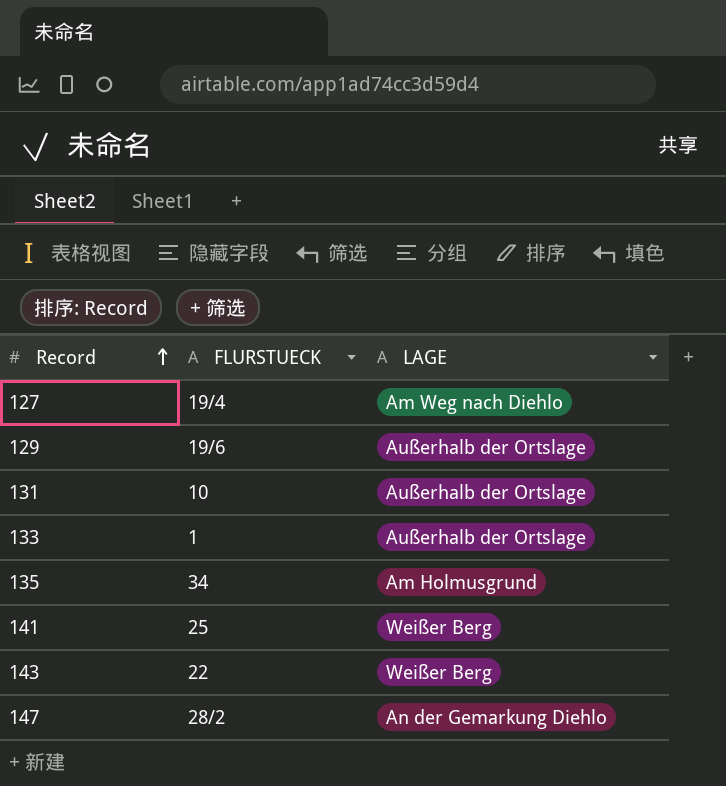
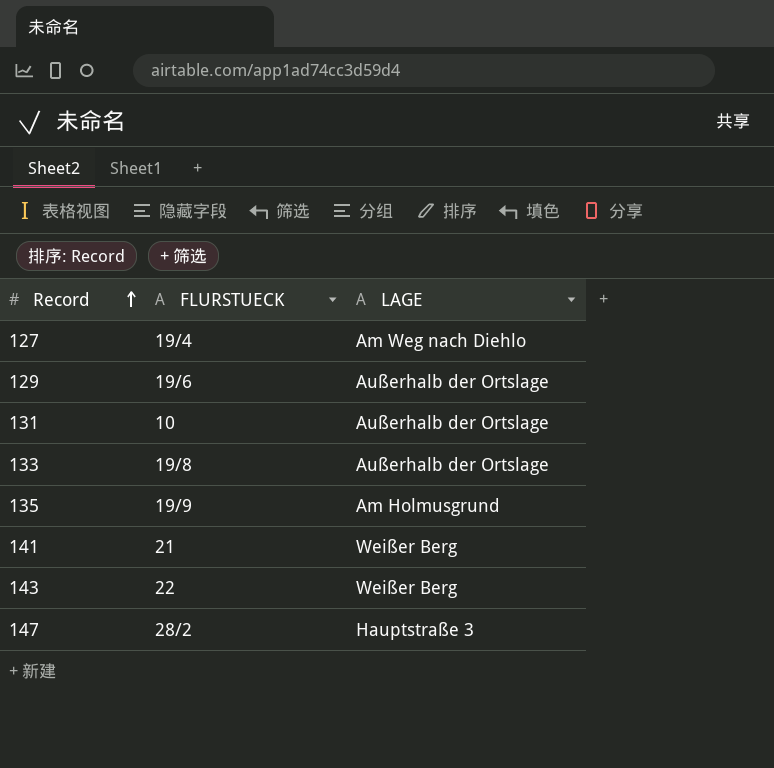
133 | FLURSTUECK: 1 -> 19/8
135 | FLURSTUECK: 34 -> 19/9
141 | FLURSTUECK: 25 -> 21
147 | LAGE: An der Gemarkung Diehlo -> Hauptstraße 3

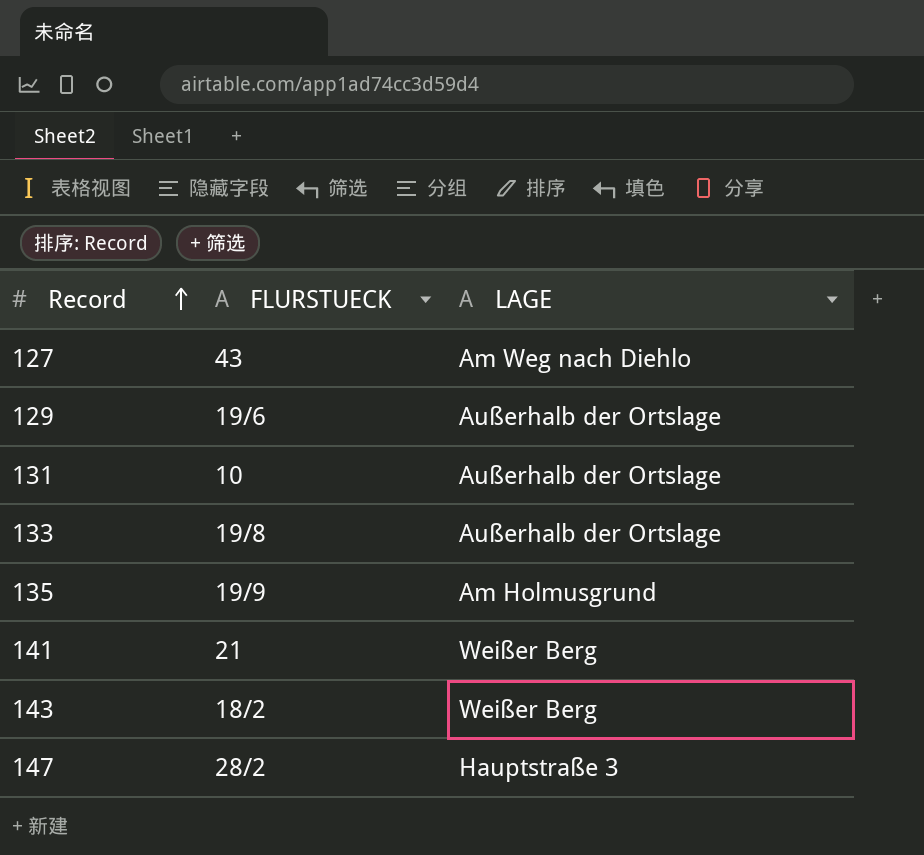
127 | FLURSTUECK: 19/4 -> 43
143 | FLURSTUECK: 22 -> 18/2

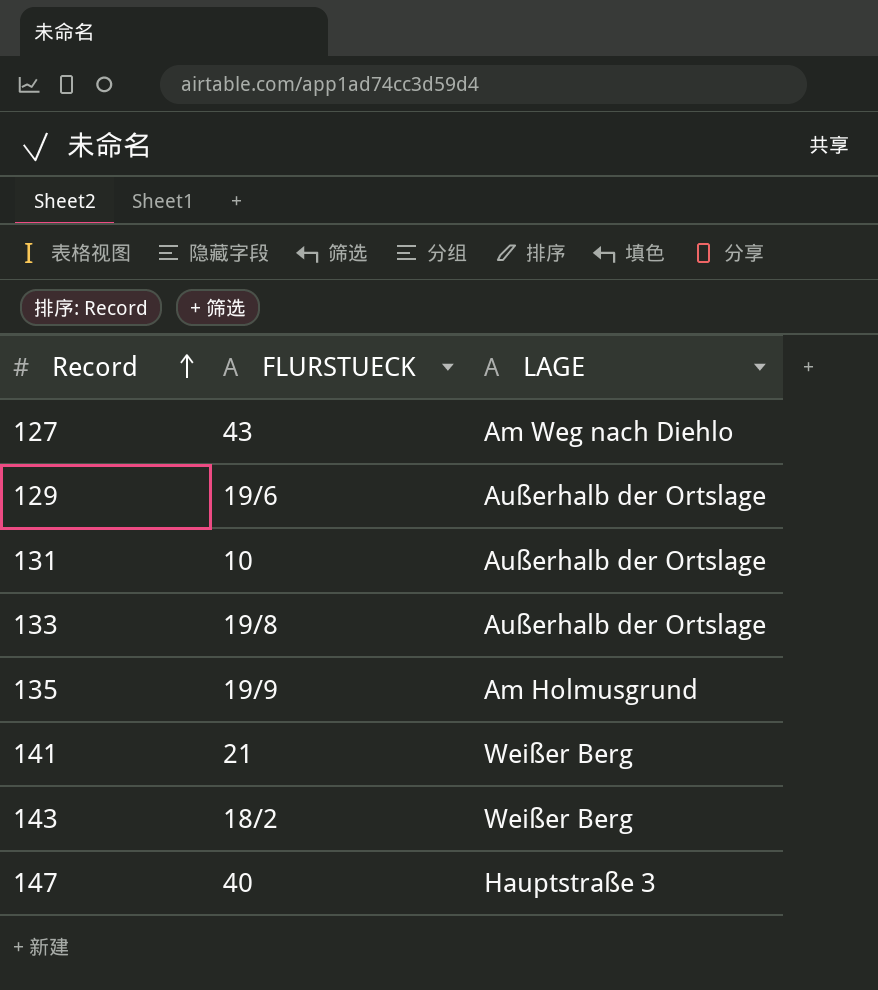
147 | FLURSTUECK: 28/2 -> 40

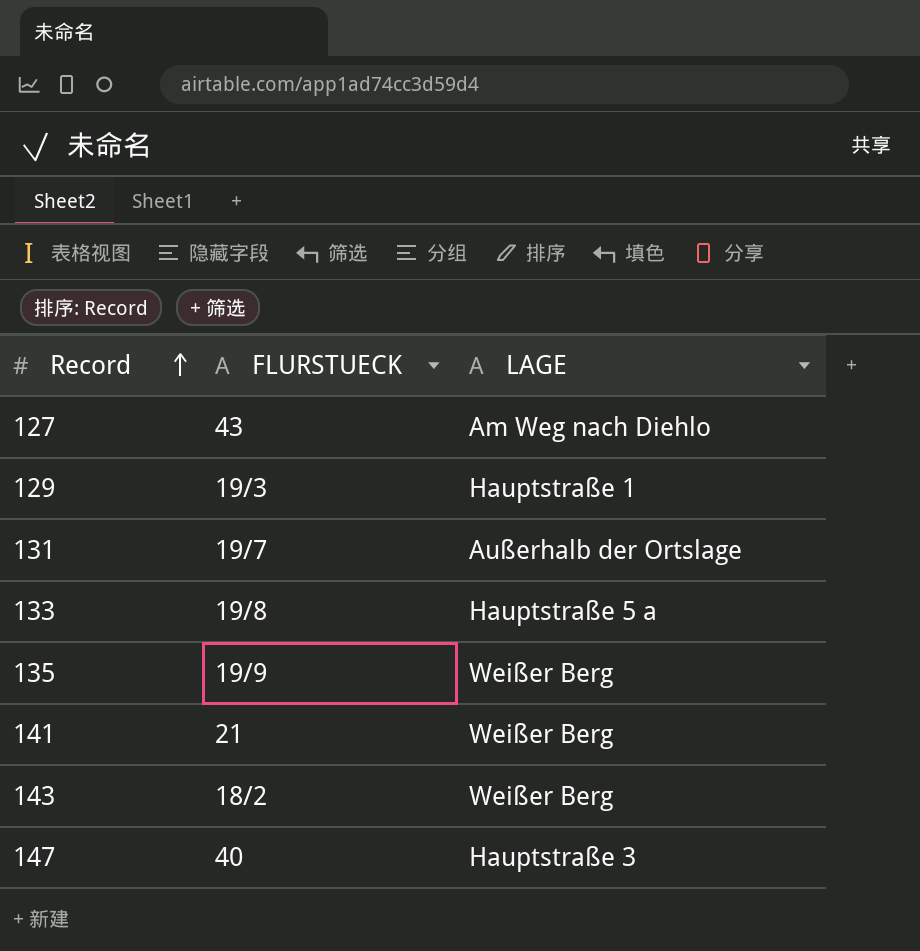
129 | FLURSTUECK: 19/6 -> 19/3
129 | LAGE: Außerhalb der Ortslage -> Hauptstraße 1
131 | FLURSTUECK: 10 -> 19/7
133 | LAGE: Außerhalb der Ortslage -> Hauptstraße 5 a
135 | LAGE: Am Holmusgrund -> Weißer Berg

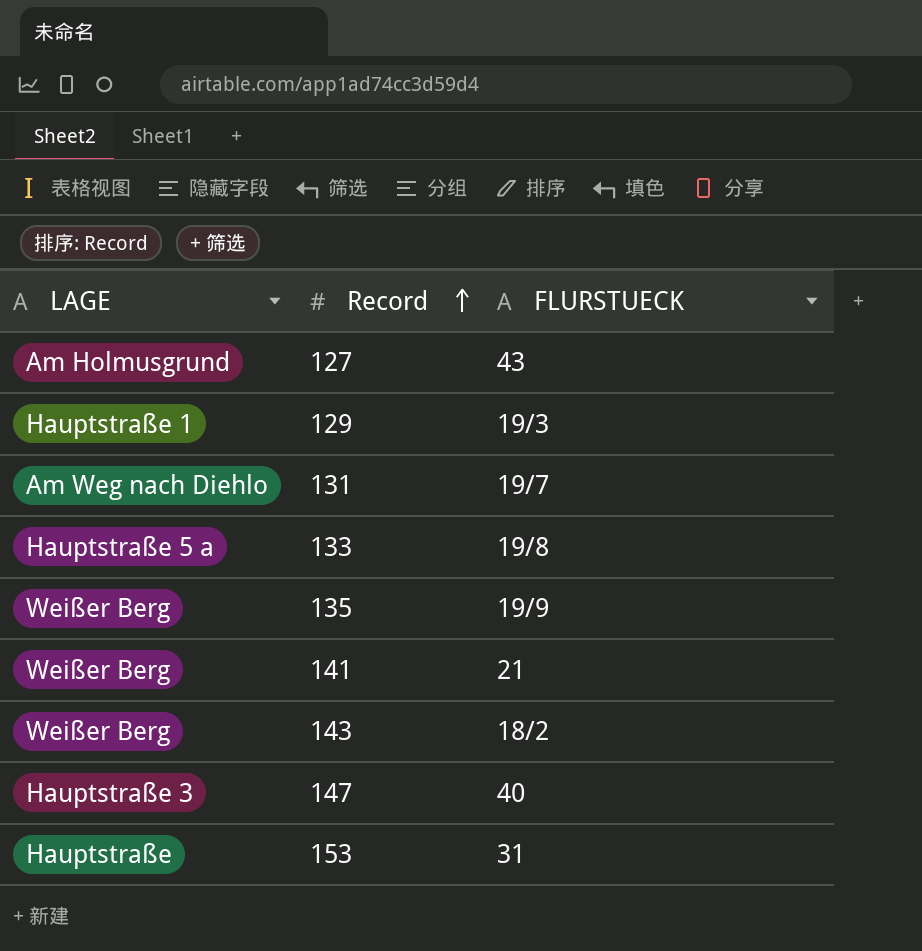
column LAGE | position: 3 -> 1
127 | LAGE: Am Weg nach Diehlo -> Am Holmusgrund
131 | LAGE: Außerhalb der Ortslage -> Am Weg nach Diehlo
row 153: none -> Hauptstraße | 31

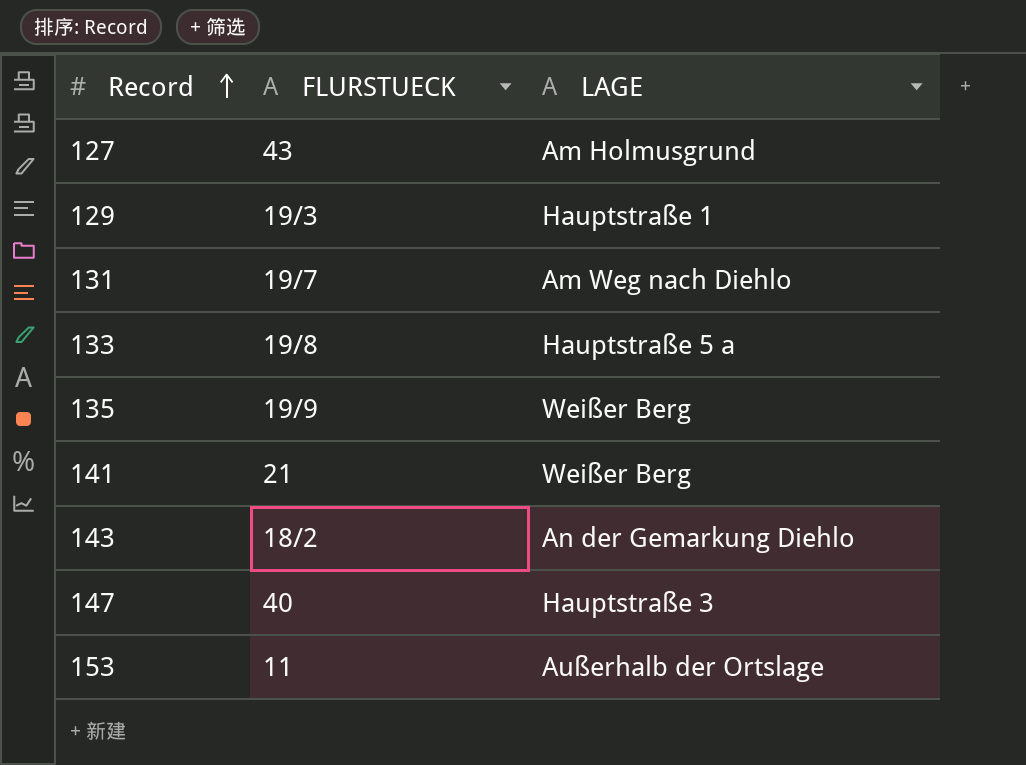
column LAGE | position: 1 -> 3
143 | LAGE: Weißer Berg -> An der Gemarkung Diehlo
153 | FLURSTUECK: 31 -> 11
153 | LAGE: Hauptstraße -> Außerhalb der Ortslage

